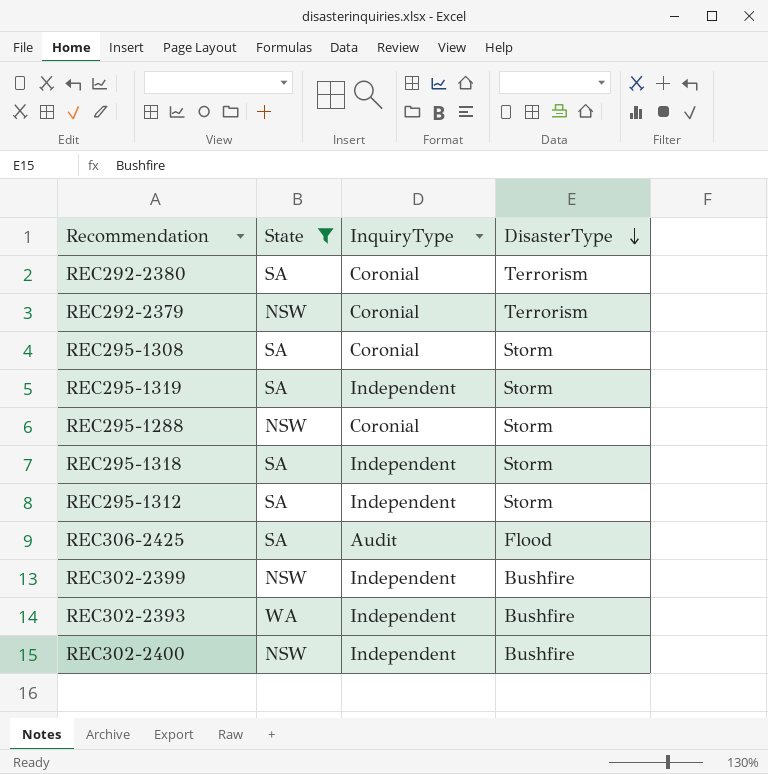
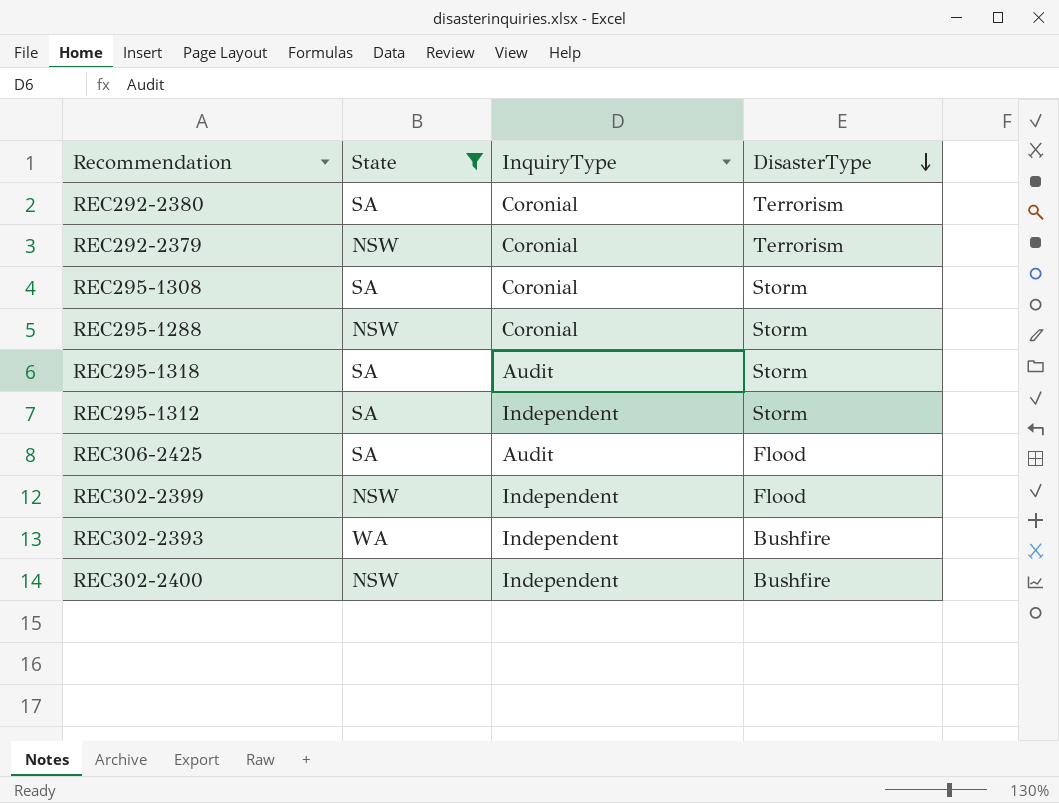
row REC295-1319: SA | Independent | Storm -> none
REC295-1318 | InquiryType: Independent -> Audit
REC302-2399 | DisasterType: Bushfire -> Flood

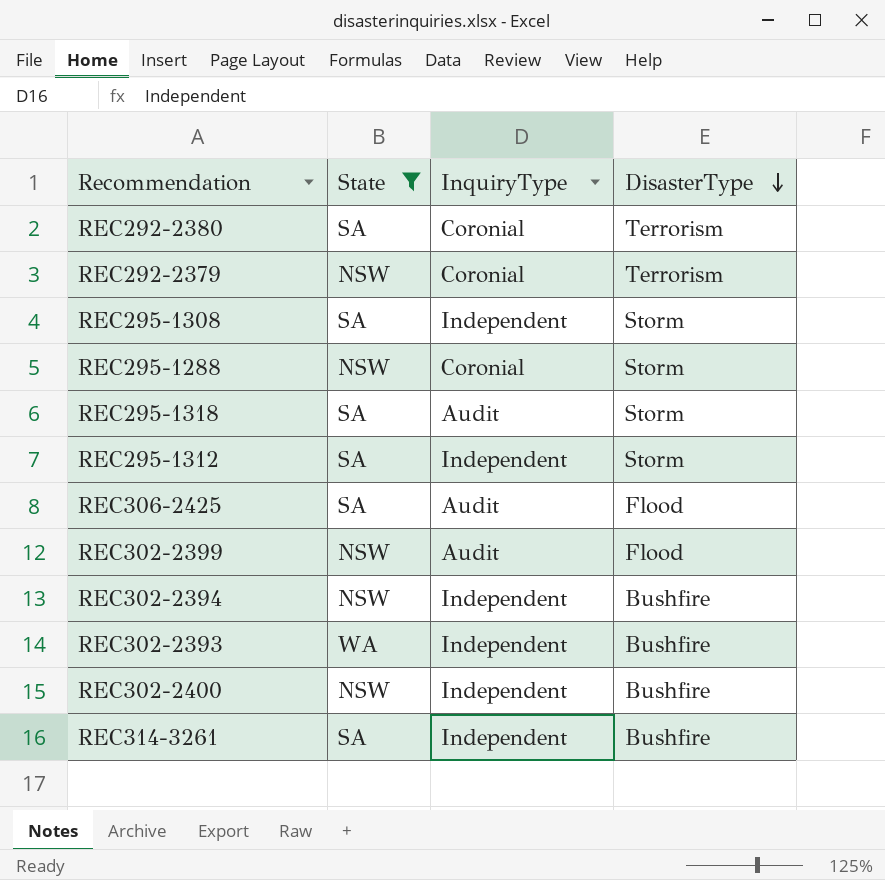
REC295-1308 | InquiryType: Coronial -> Independent
REC302-2399 | InquiryType: Independent -> Audit
row REC302-2394: none -> NSW | Independent | Bushfire
row REC314-3261: none -> SA | Independent | Bushfire

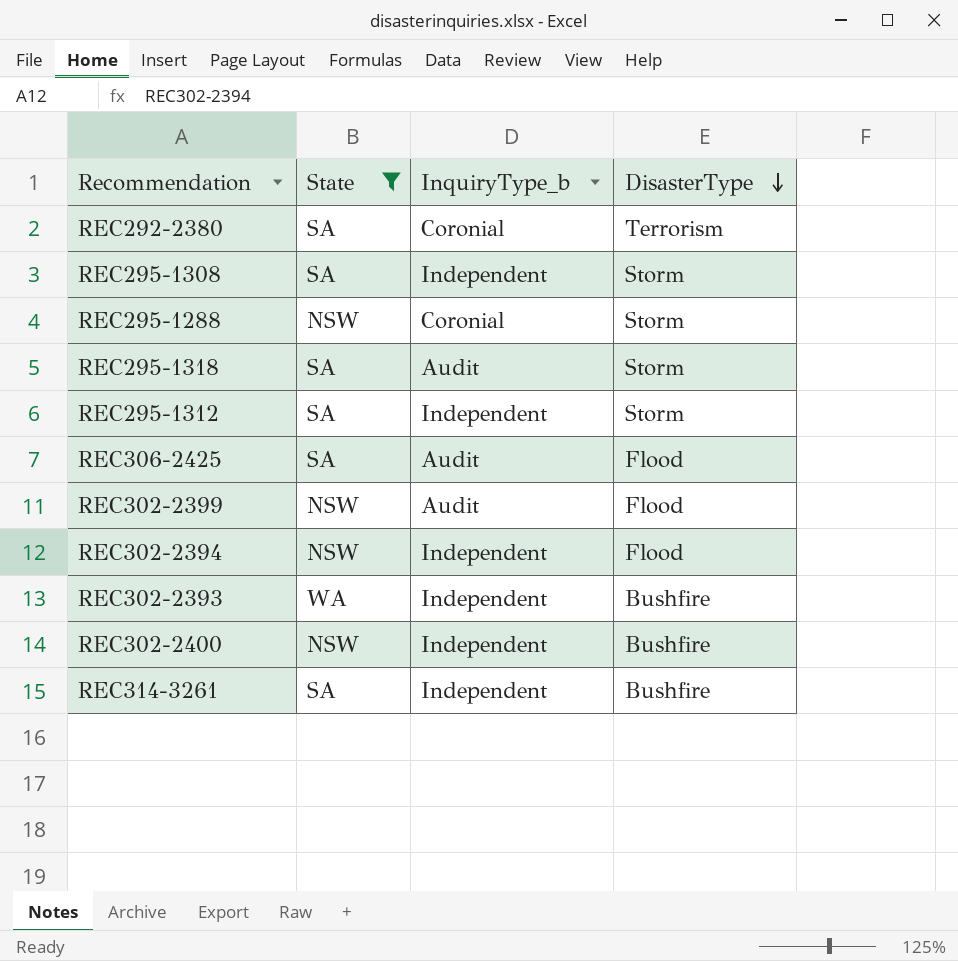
column name: InquiryType -> InquiryType_b
row REC292-2379: NSW | Coronial | Terrorism -> none
REC302-2394 | DisasterType: Bushfire -> Flood

